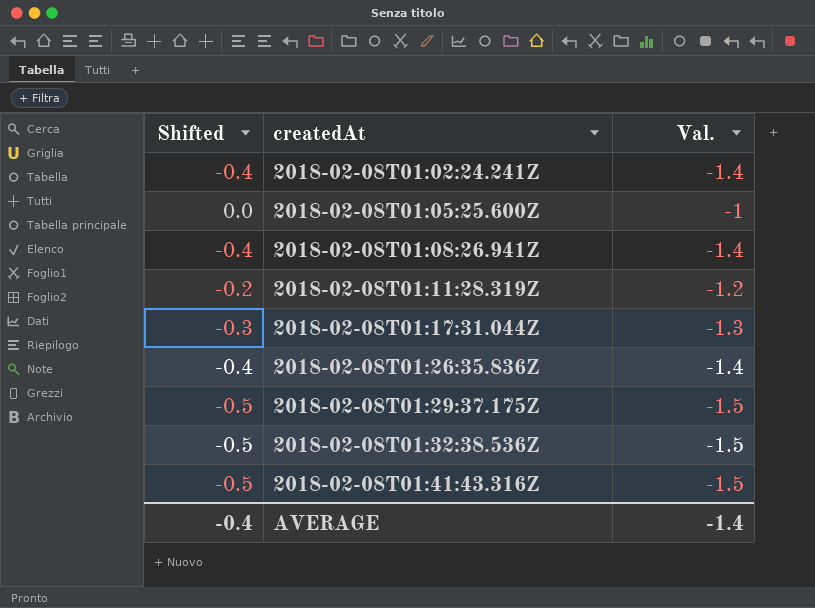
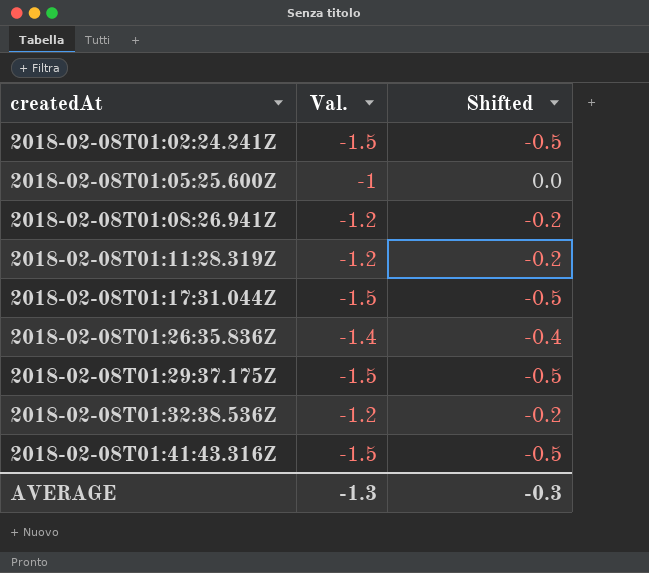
column Shifted | position: 1 -> 3
2018-02-08T01:02:24.241Z | Val.: -1.4 -> -1.5
2018-02-08T01:02:24.241Z | Shifted: -0.4 -> -0.5
2018-02-08T01:08:26.941Z | Val.: -1.4 -> -1.2
2018-02-08T01:08:26.941Z | Shifted: -0.4 -> -0.2
2018-02-08T01:17:31.044Z | Val.: -1.3 -> -1.5
2018-02-08T01:17:31.044Z | Shifted: -0.3 -> -0.5
2018-02-08T01:32:38.536Z | Val.: -1.5 -> -1.2
2018-02-08T01:32:38.536Z | Shifted: -0.5 -> -0.2
AVERAGE | Val.: -1.4 -> -1.3
AVERAGE | Shifted: -0.4 -> -0.3

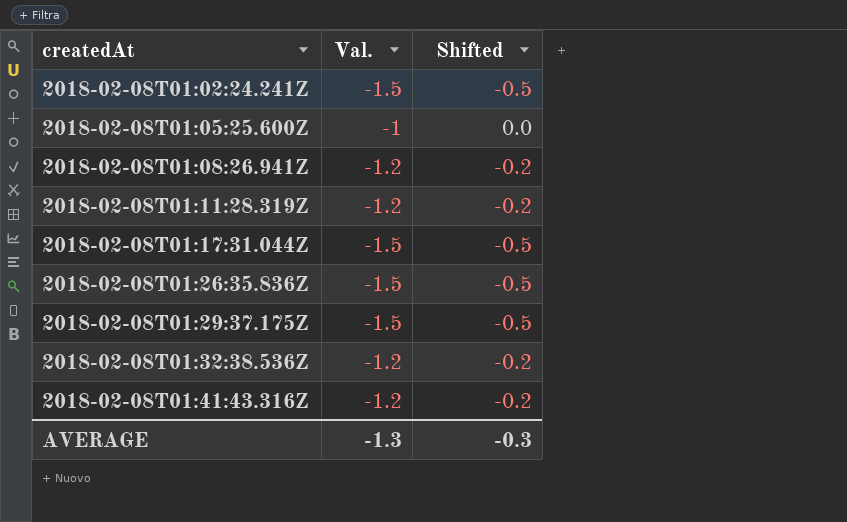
2018-02-08T01:26:35.836Z | Val.: -1.4 -> -1.5
2018-02-08T01:26:35.836Z | Shifted: -0.4 -> -0.5
2018-02-08T01:41:43.316Z | Val.: -1.5 -> -1.2
2018-02-08T01:41:43.316Z | Shifted: -0.5 -> -0.2

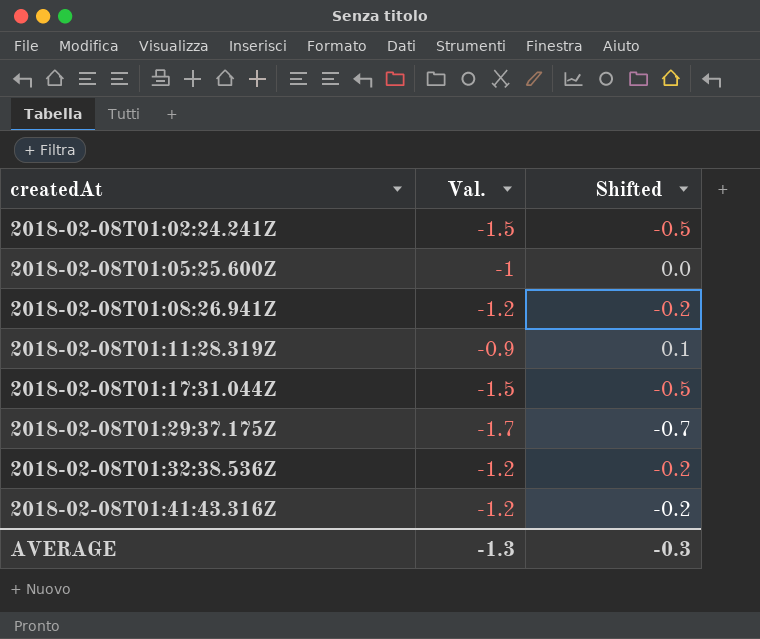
row 2018-02-08T01:26:35.836Z: -1.5 | -0.5 -> none
2018-02-08T01:11:28.319Z | Val.: -1.2 -> -0.9
2018-02-08T01:11:28.319Z | Shifted: -0.2 -> 0.1
2018-02-08T01:29:37.175Z | Val.: -1.5 -> -1.7
2018-02-08T01:29:37.175Z | Shifted: -0.5 -> -0.7

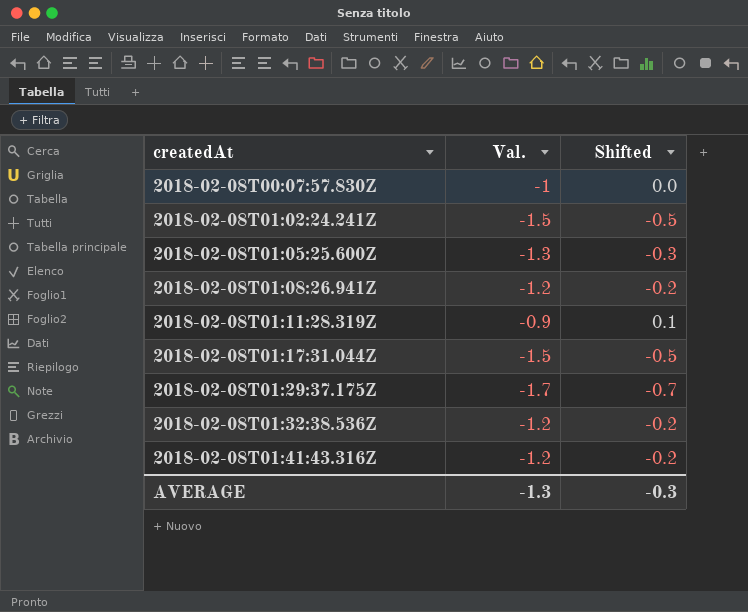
row 2018-02-08T00:07:57.830Z: none -> -1 | 0.0
2018-02-08T01:05:25.600Z | Val.: -1 -> -1.3
2018-02-08T01:05:25.600Z | Shifted: 0.0 -> -0.3

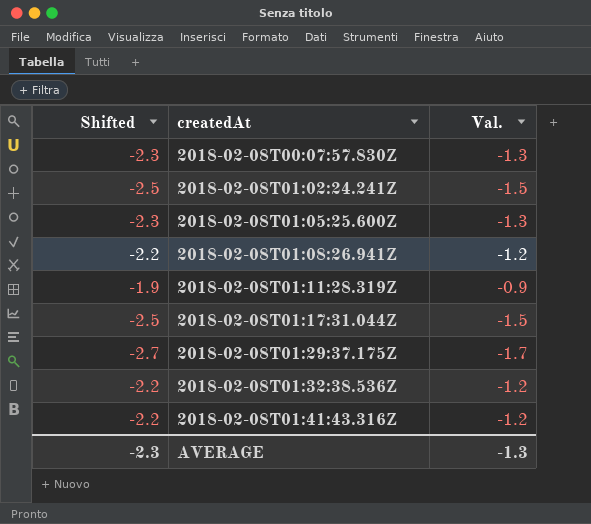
column Shifted | formula: [Val.] + 1 -> [Val.] - 1
column Shifted | position: 3 -> 1
2018-02-08T00:07:57.830Z | Val.: -1 -> -1.3
AVERAGE | Shifted: -0.3 -> -2.3

